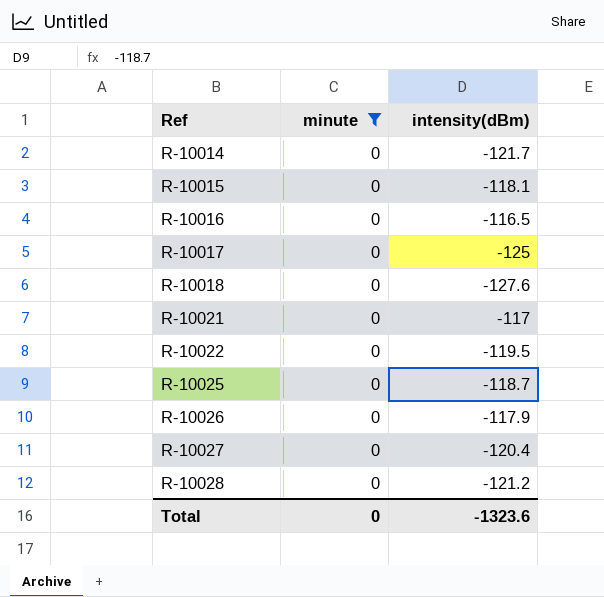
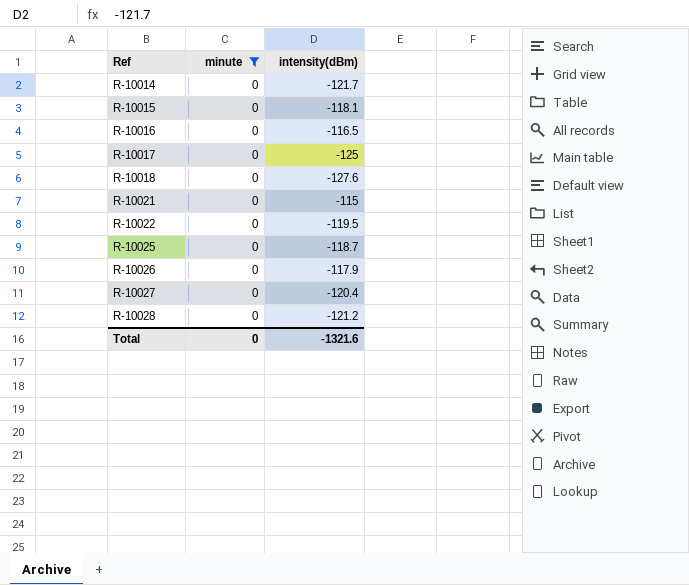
R-10021 | intensity(dBm): -117 -> -115
Total | intensity(dBm): -1323.6 -> -1321.6

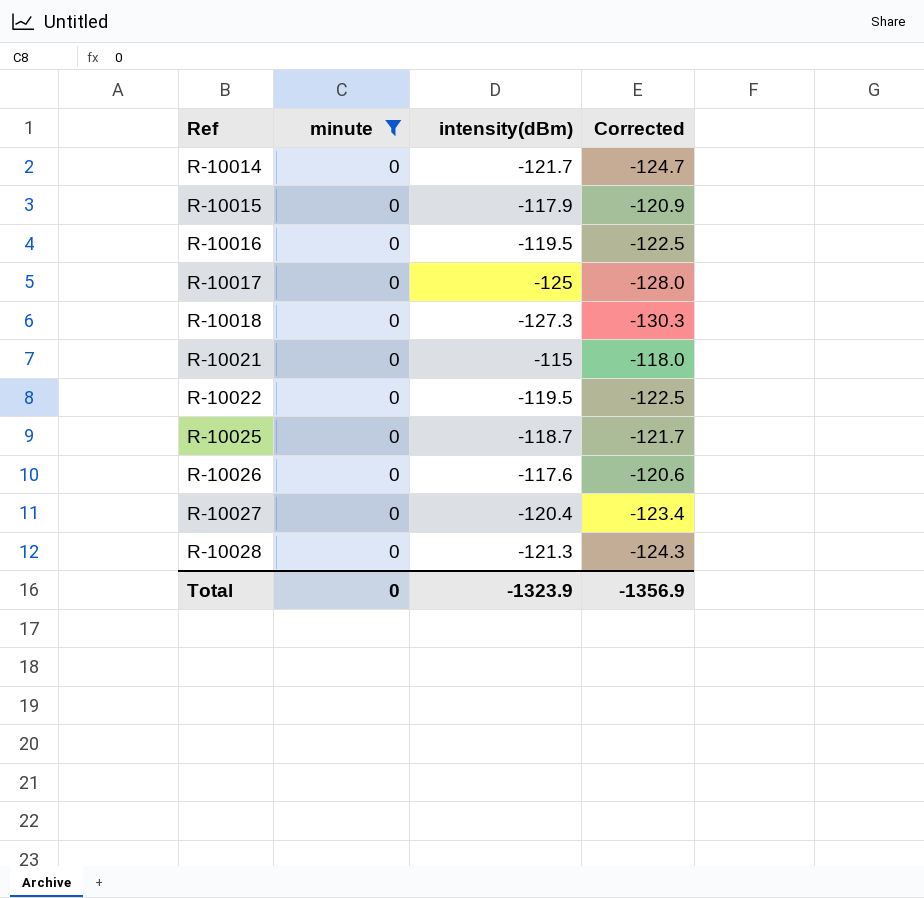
column Corrected | formula: none -> [intensity(dBm)] - 3
R-10015 | intensity(dBm): -118.1 -> -117.9
R-10016 | intensity(dBm): -116.5 -> -119.5
R-10018 | intensity(dBm): -127.6 -> -127.3
R-10026 | intensity(dBm): -117.9 -> -117.6
R-10028 | intensity(dBm): -121.2 -> -121.3
Total | intensity(dBm): -1321.6 -> -1323.9

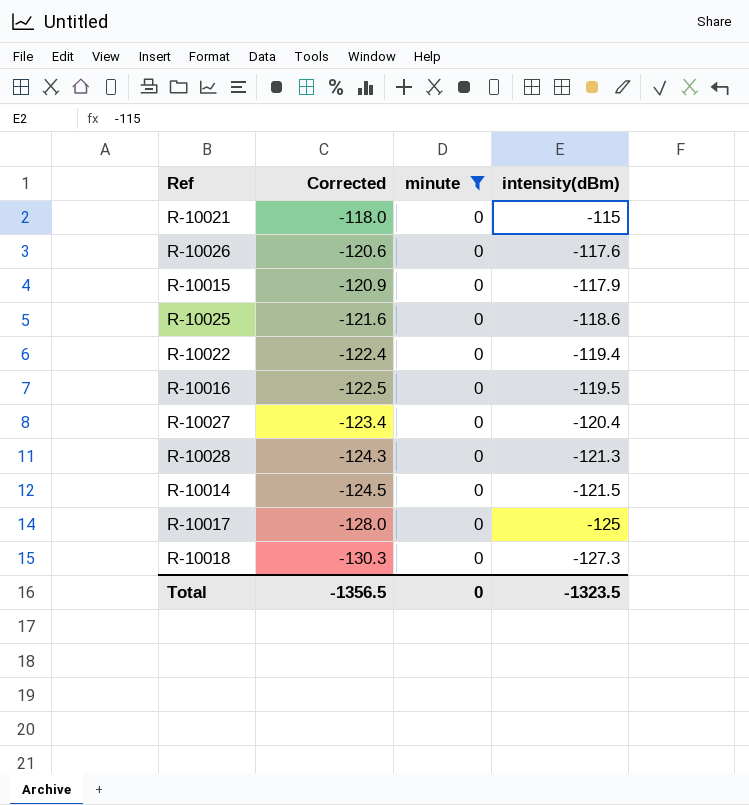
row order: Ref ascending -> Corrected descending
column Corrected | position: 4 -> 2
R-10025 | Corrected: -121.7 -> -121.6
R-10025 | intensity(dBm): -118.7 -> -118.6
R-10022 | Corrected: -122.5 -> -122.4
R-10022 | intensity(dBm): -119.5 -> -119.4
R-10014 | Corrected: -124.7 -> -124.5
R-10014 | intensity(dBm): -121.7 -> -121.5
Total | Corrected: -1356.9 -> -1356.5
Total | intensity(dBm): -1323.9 -> -1323.5

